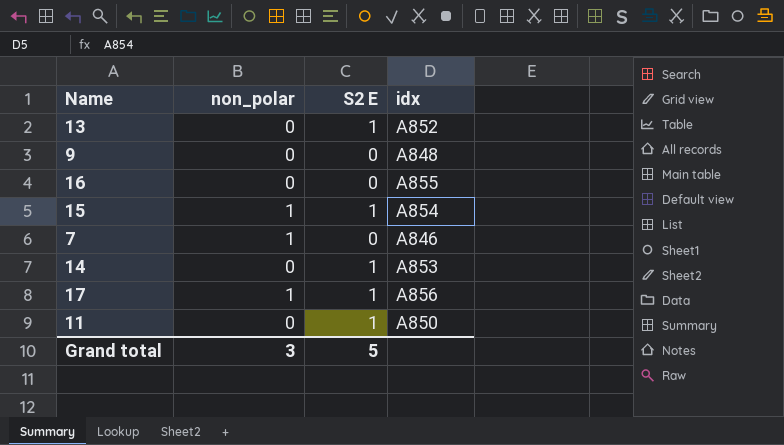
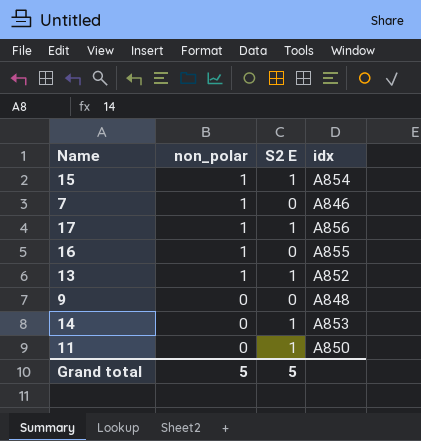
row order: none -> non_polar descending
16 | non_polar: 0 -> 1
13 | non_polar: 0 -> 1
Grand total | non_polar: 3 -> 5

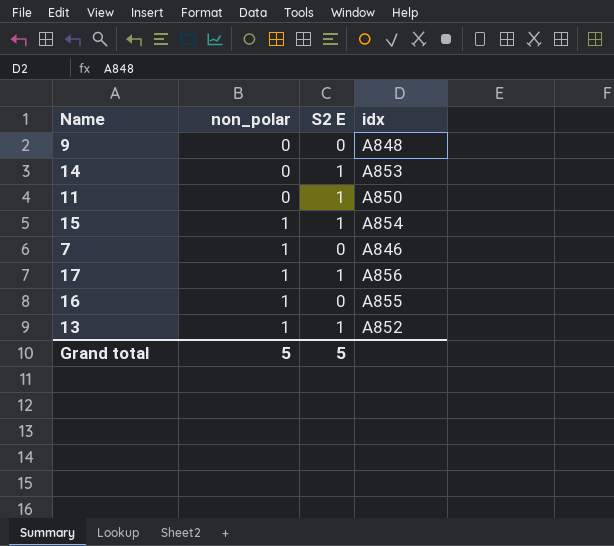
row order: non_polar descending -> non_polar ascending

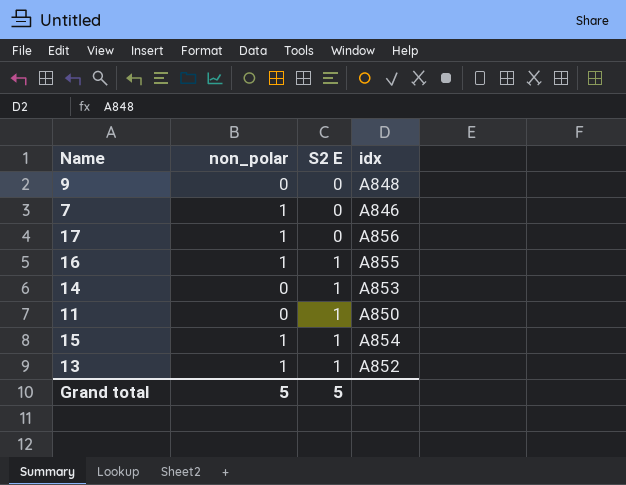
row order: non_polar ascending -> S2 E ascending
17 | S2 E: 1 -> 0
16 | S2 E: 0 -> 1

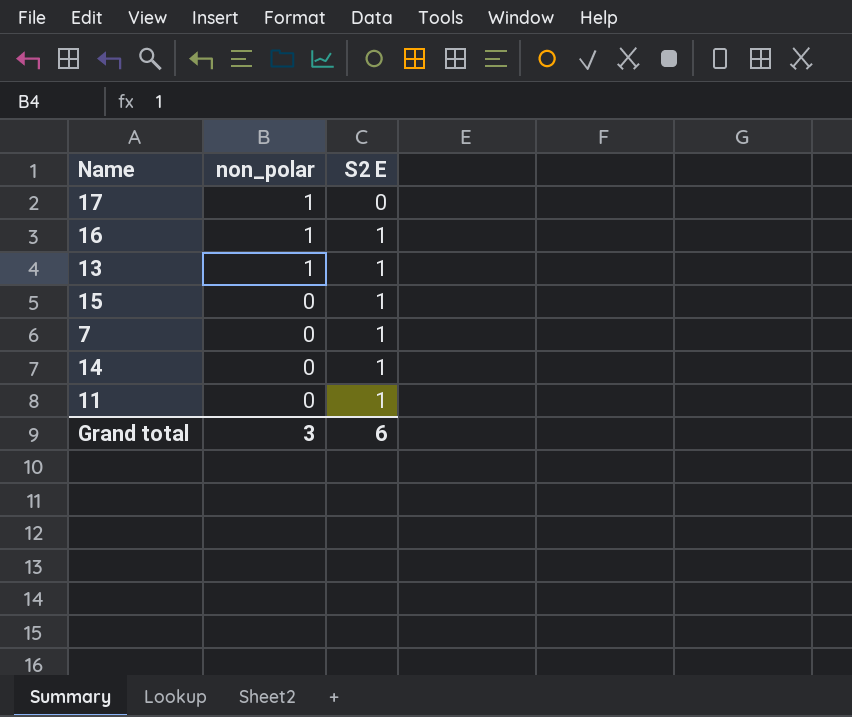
row order: S2 E ascending -> non_polar descending
column idx | position: 4 -> none
row 9: 0 | 0 | A848 -> none
15 | non_polar: 1 -> 0
7 | non_polar: 1 -> 0
7 | S2 E: 0 -> 1
Grand total | non_polar: 5 -> 3
Grand total | S2 E: 5 -> 6

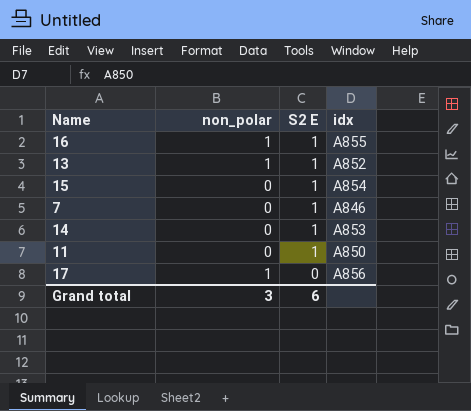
row order: non_polar descending -> S2 E descending
column idx | position: none -> 4

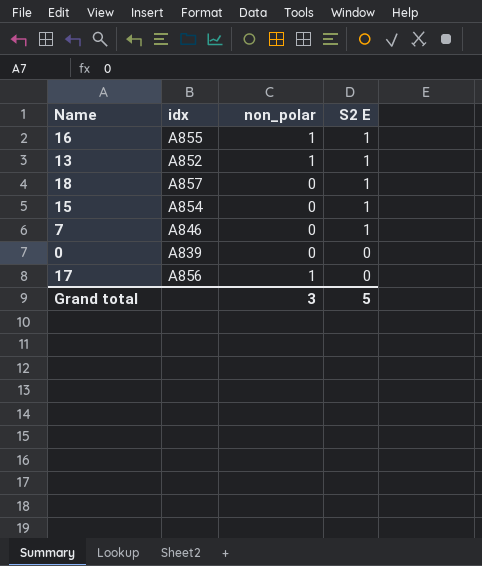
column idx | position: 4 -> 2
row 14: 0 | 1 | A853 -> none
row 11: 0 | 1 | A850 -> none
row 18: none -> A857 | 0 | 1
row 0: none -> A839 | 0 | 0
Grand total | S2 E: 6 -> 5

